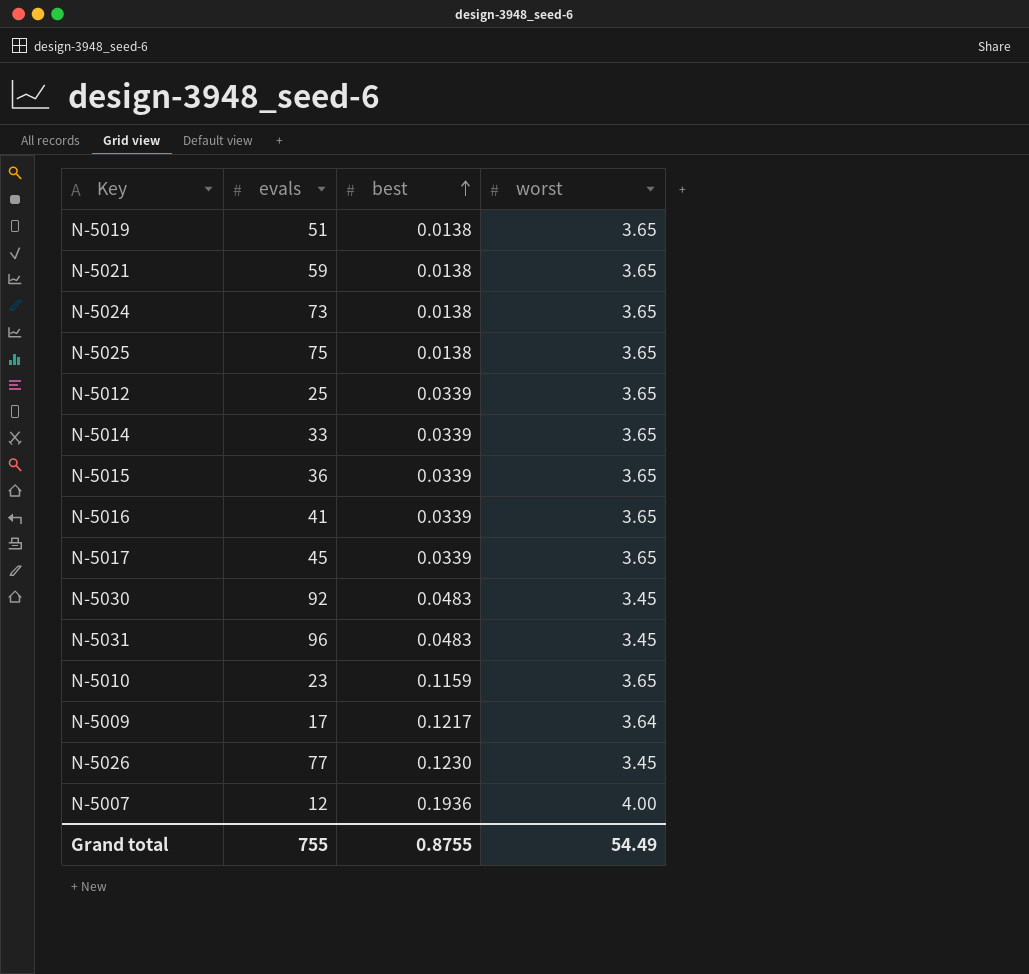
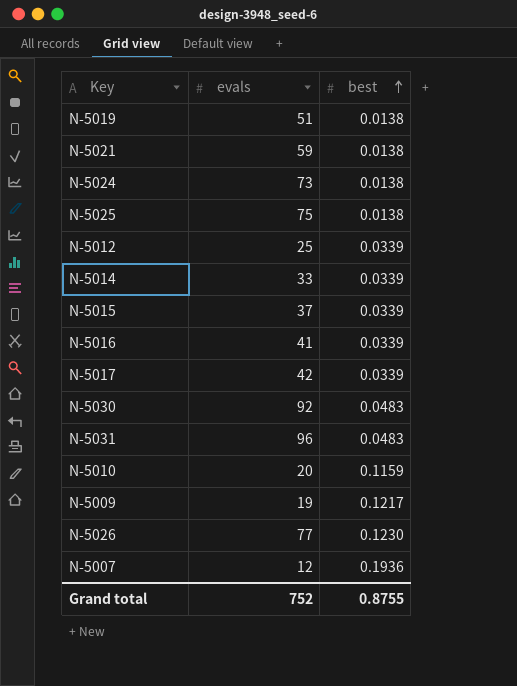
column worst | position: 4 -> none
N-5015 | evals: 36 -> 37
N-5017 | evals: 45 -> 42
N-5010 | evals: 23 -> 20
N-5009 | evals: 17 -> 19
Grand total | evals: 755 -> 752

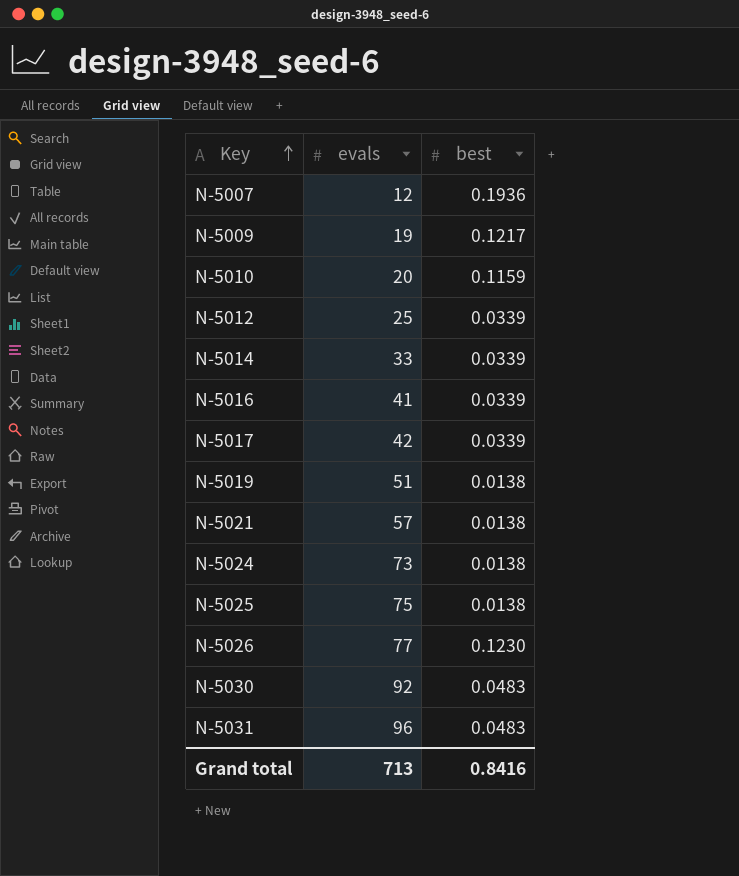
row order: best ascending -> Key ascending
row N-5015: 37 | 0.0339 -> none
N-5021 | evals: 59 -> 57
Grand total | evals: 752 -> 713
Grand total | best: 0.8755 -> 0.8416

